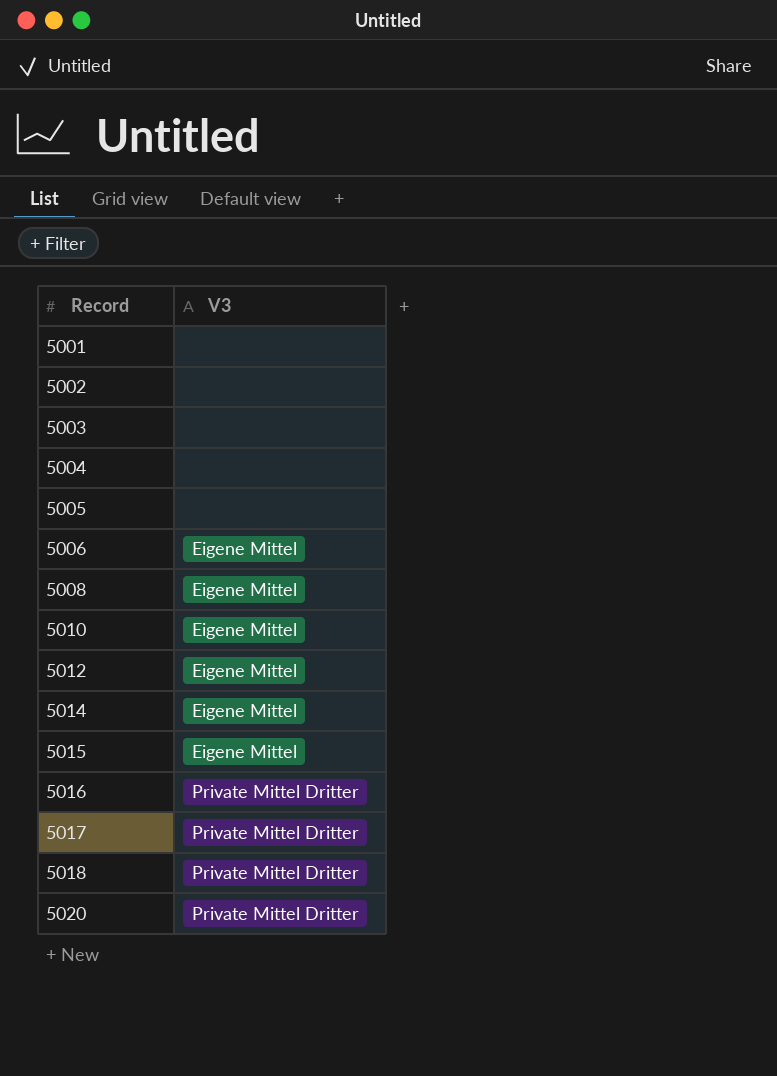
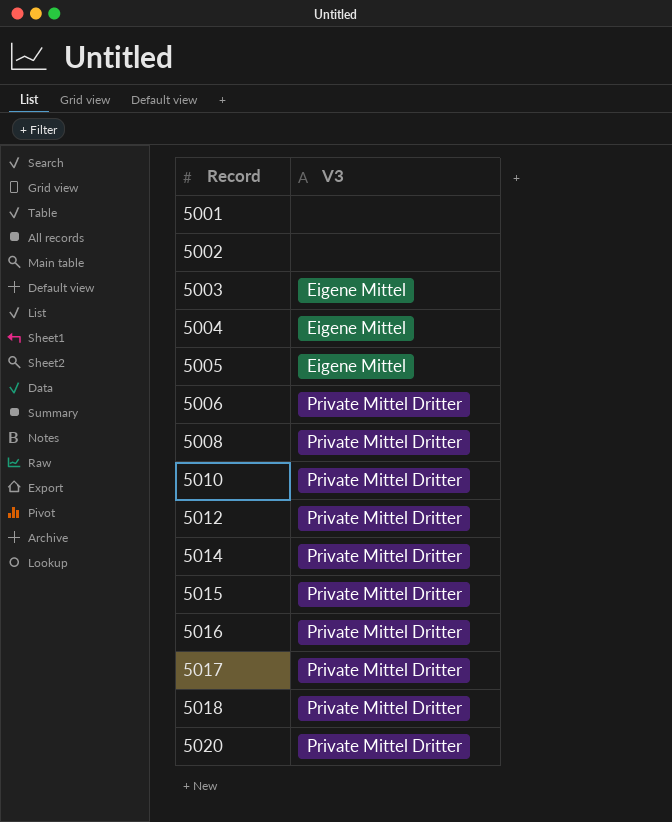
5003 | V3: none -> Eigene Mittel
5004 | V3: none -> Eigene Mittel
5005 | V3: none -> Eigene Mittel
5006 | V3: Eigene Mittel -> Private Mittel Dritter
5008 | V3: Eigene Mittel -> Private Mittel Dritter
5010 | V3: Eigene Mittel -> Private Mittel Dritter
5012 | V3: Eigene Mittel -> Private Mittel Dritter
5014 | V3: Eigene Mittel -> Private Mittel Dritter
5015 | V3: Eigene Mittel -> Private Mittel Dritter

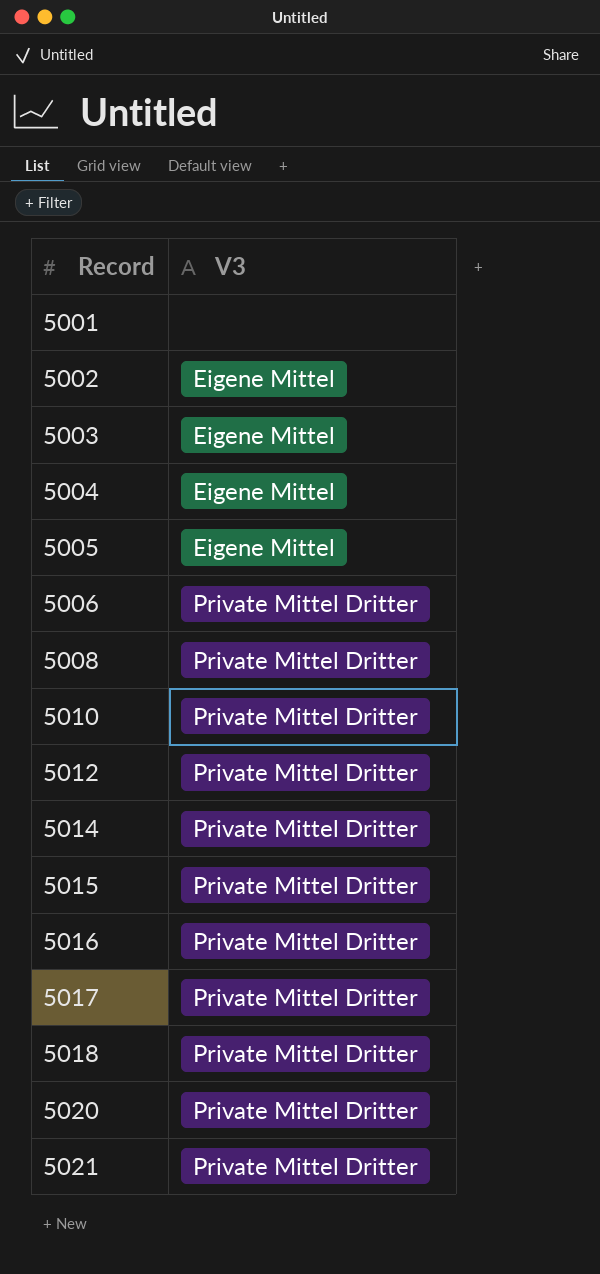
5002 | V3: none -> Eigene Mittel
row 5021: none -> Private Mittel Dritter

